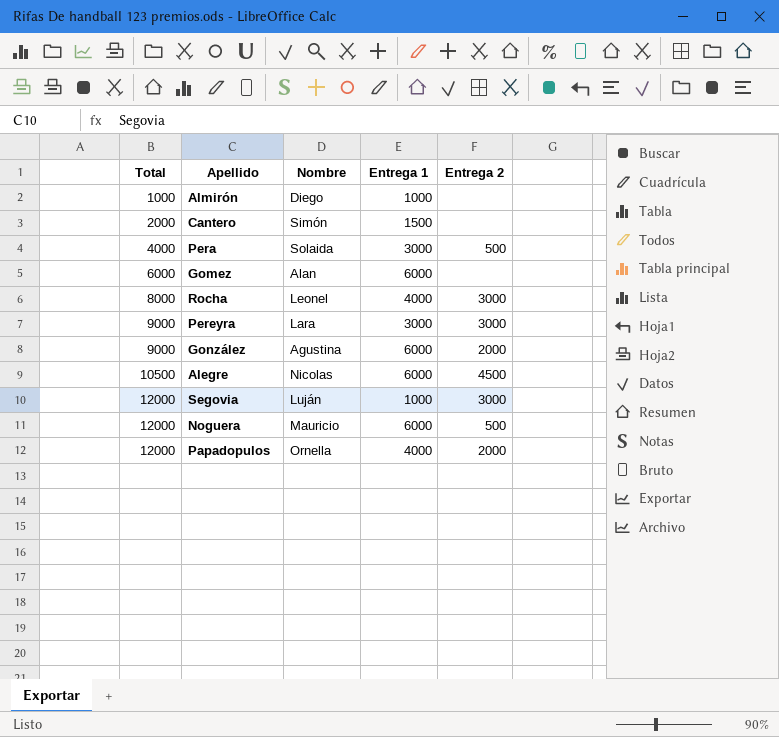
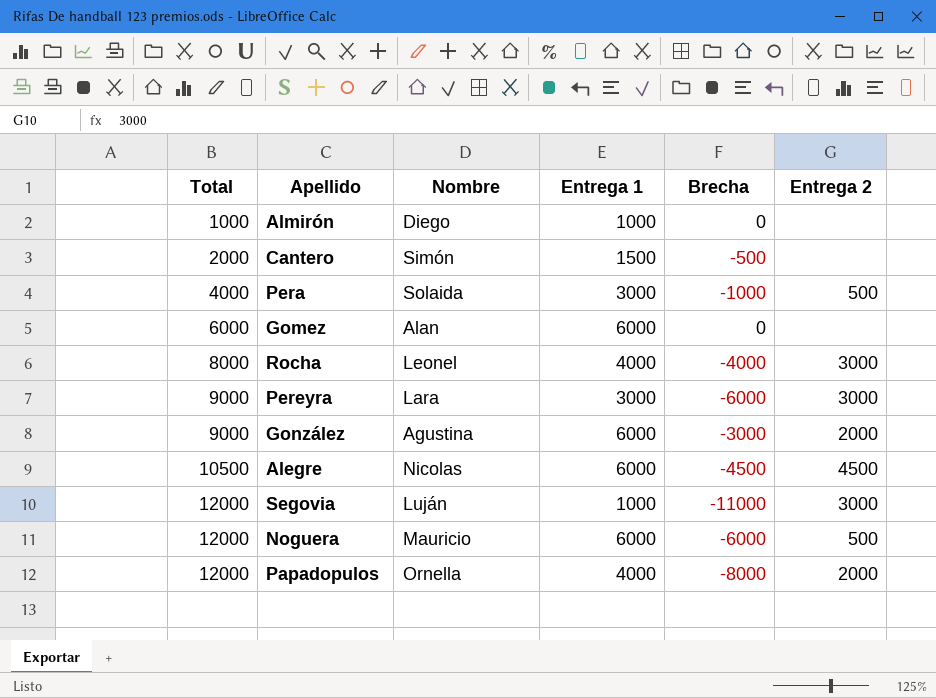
column Brecha | formula: none -> [Entrega 1] - [Total]

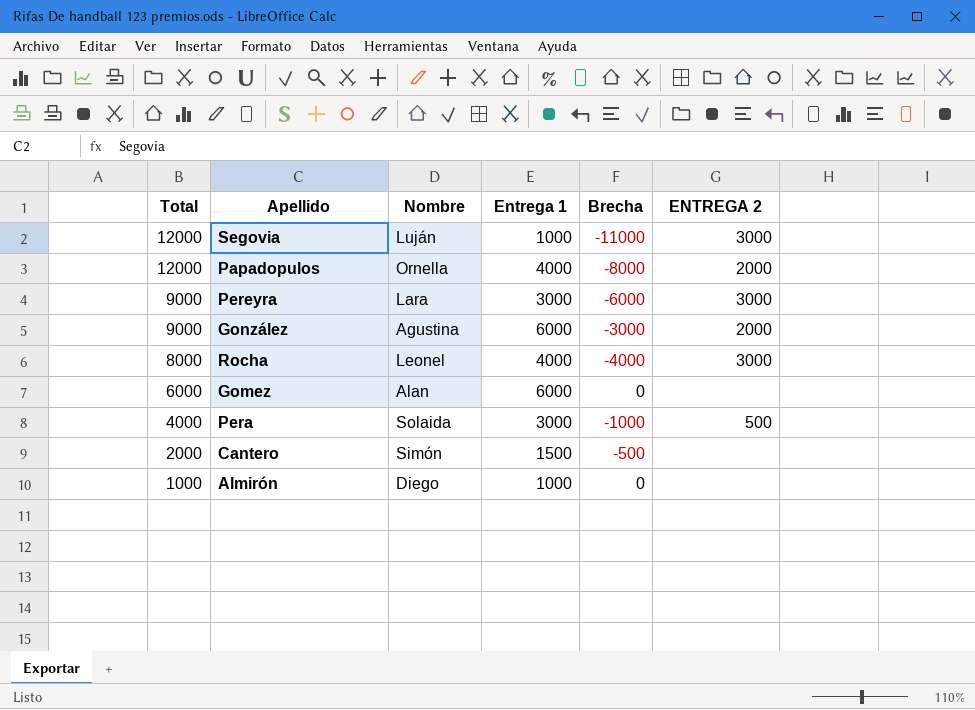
row order: Total ascending -> Total descending
column name: Entrega 2 -> ENTREGA 2
row Alegre: 10500 | Nicolas | 6000 | -4500 | 4500 -> none
row Noguera: 12000 | Mauricio | 6000 | -6000 | 500 -> none

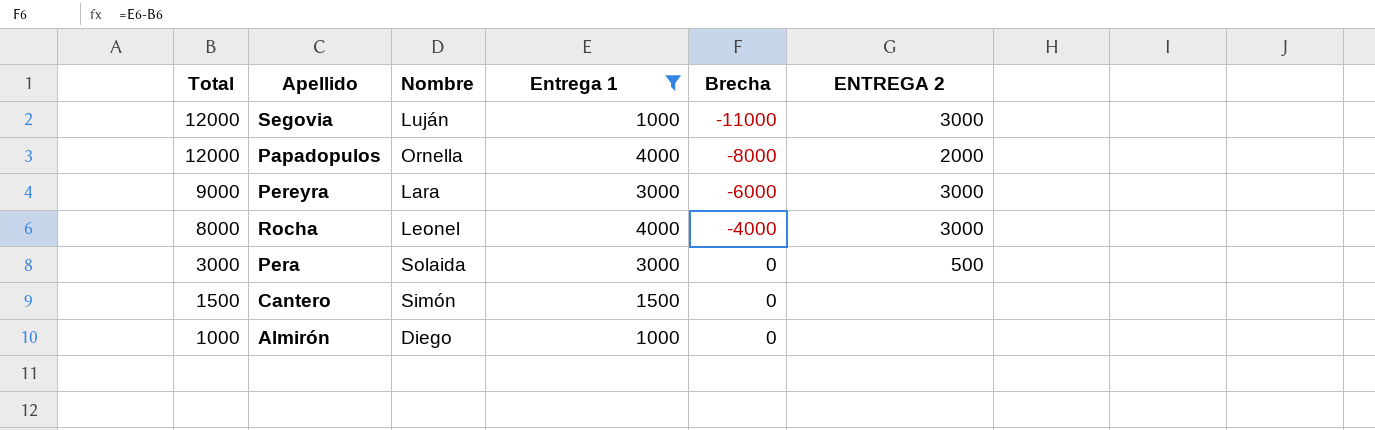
filter: none -> Entrega 1 != 6000
Pera | Total: 4000 -> 3000
Pera | Brecha: -1000 -> 0
Cantero | Total: 2000 -> 1500
Cantero | Brecha: -500 -> 0

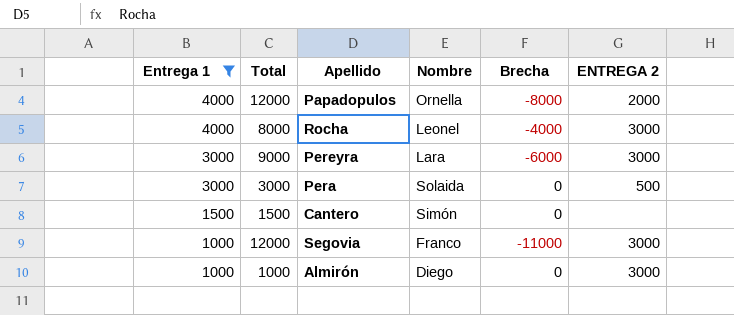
row order: Total descending -> Entrega 1 descending
column Entrega 1 | position: 4 -> 1
Segovia | Nombre: Luján -> Franco
Almirón | ENTREGA 2: none -> 3000

